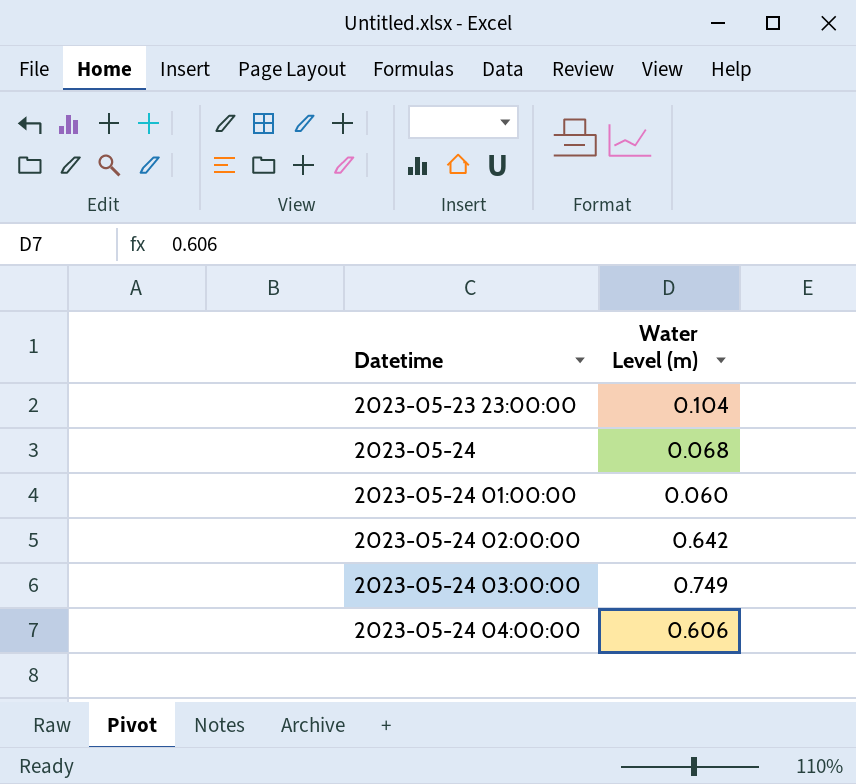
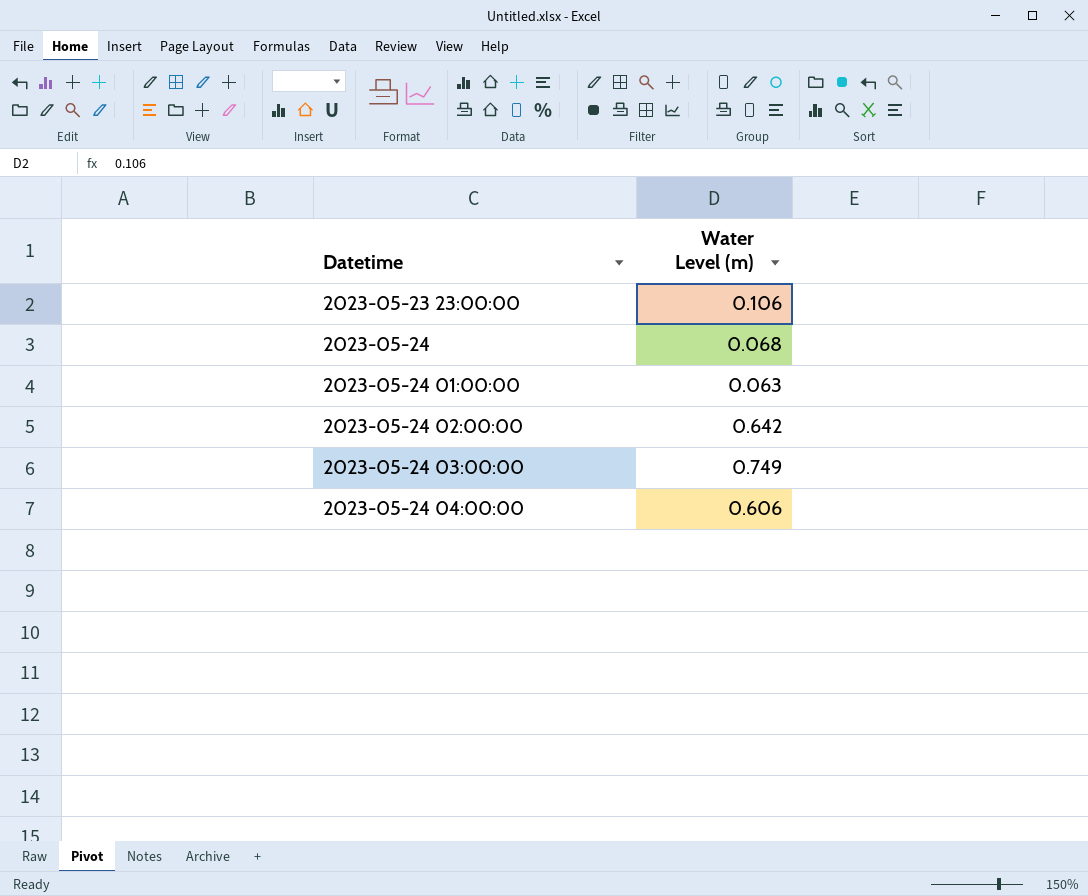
2023-05-23 23:00:00 | Water Level (m): 0.104 -> 0.106
2023-05-24 01:00:00 | Water Level (m): 0.060 -> 0.063

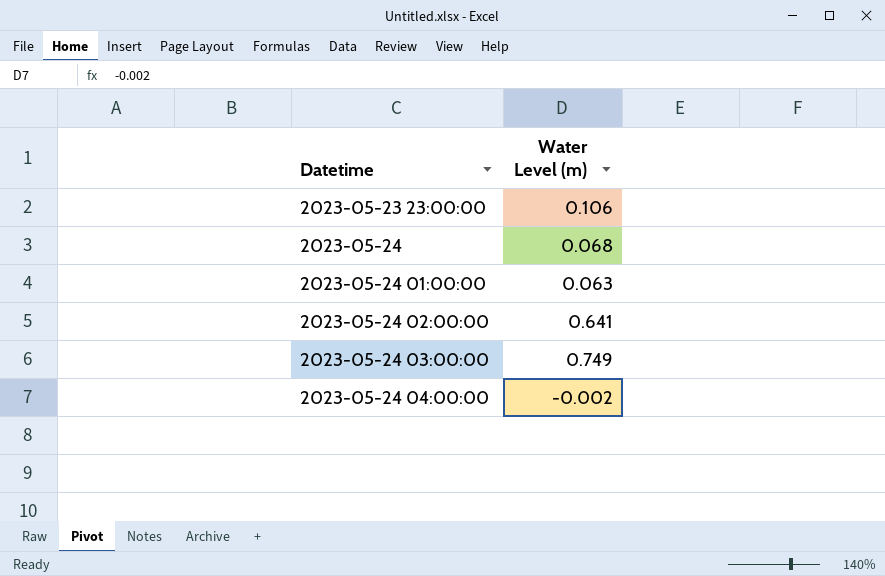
2023-05-24 02:00:00 | Water Level (m): 0.642 -> 0.641
2023-05-24 04:00:00 | Water Level (m): 0.606 -> -0.002

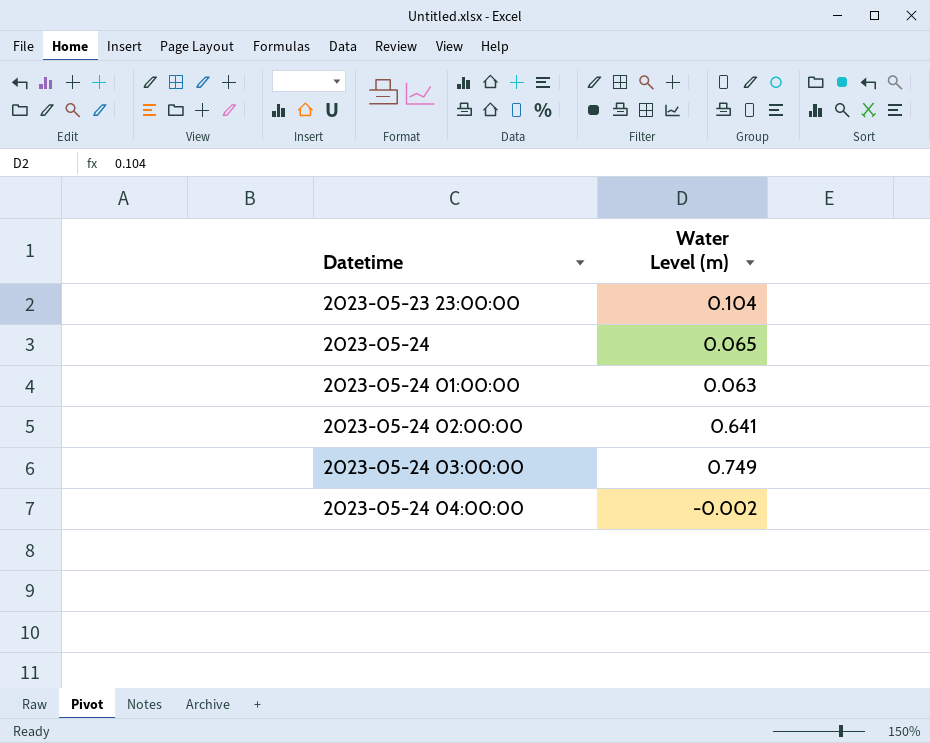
2023-05-23 23:00:00 | Water Level (m): 0.106 -> 0.104
2023-05-24 | Water Level (m): 0.068 -> 0.065

